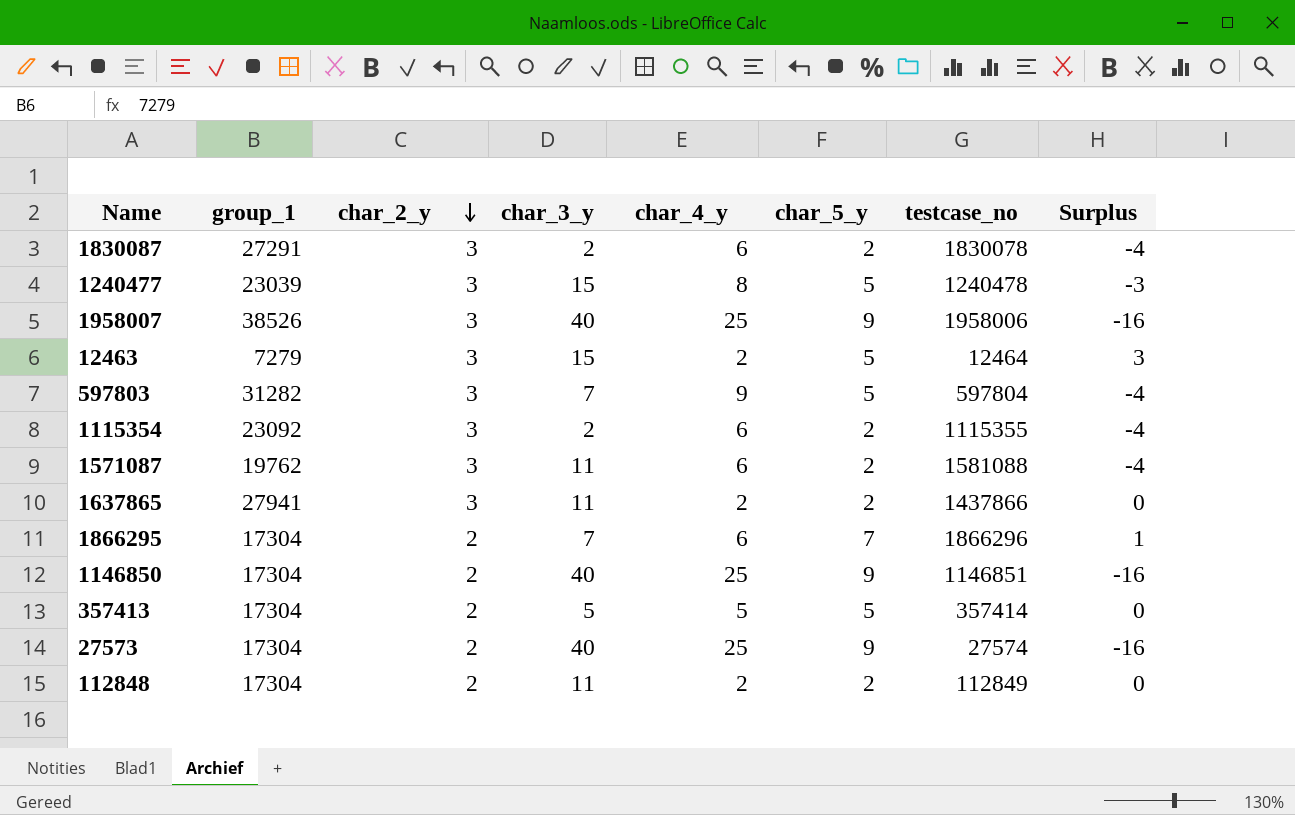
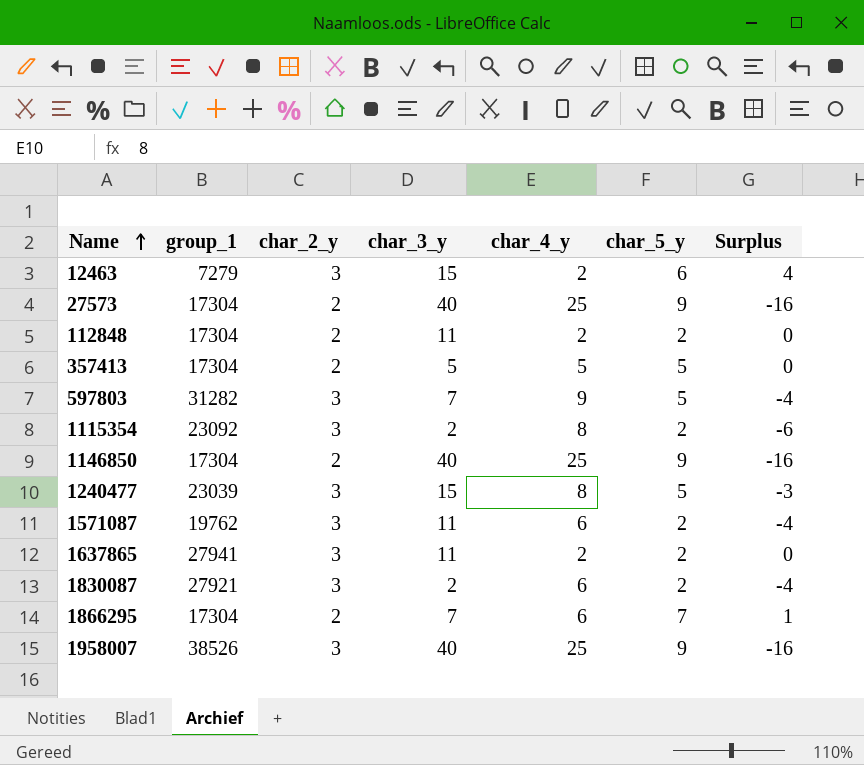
row order: char_2_y descending -> Name ascending
column testcase_no | position: 7 -> none
12463 | char_5_y: 5 -> 6
12463 | Surplus: 3 -> 4
1115354 | char_4_y: 6 -> 8
1115354 | Surplus: -4 -> -6
1830087 | group_1: 27291 -> 27921

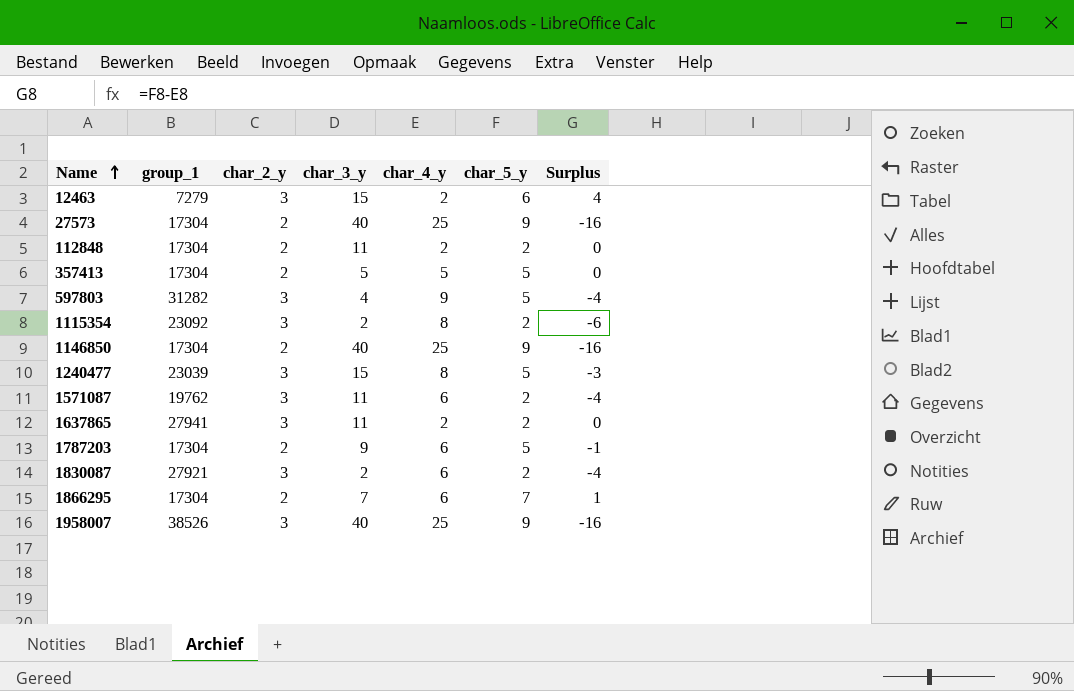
597803 | char_3_y: 7 -> 4
row 1787203: none -> 17304 | 2 | 9 | 6 | 5 | -1

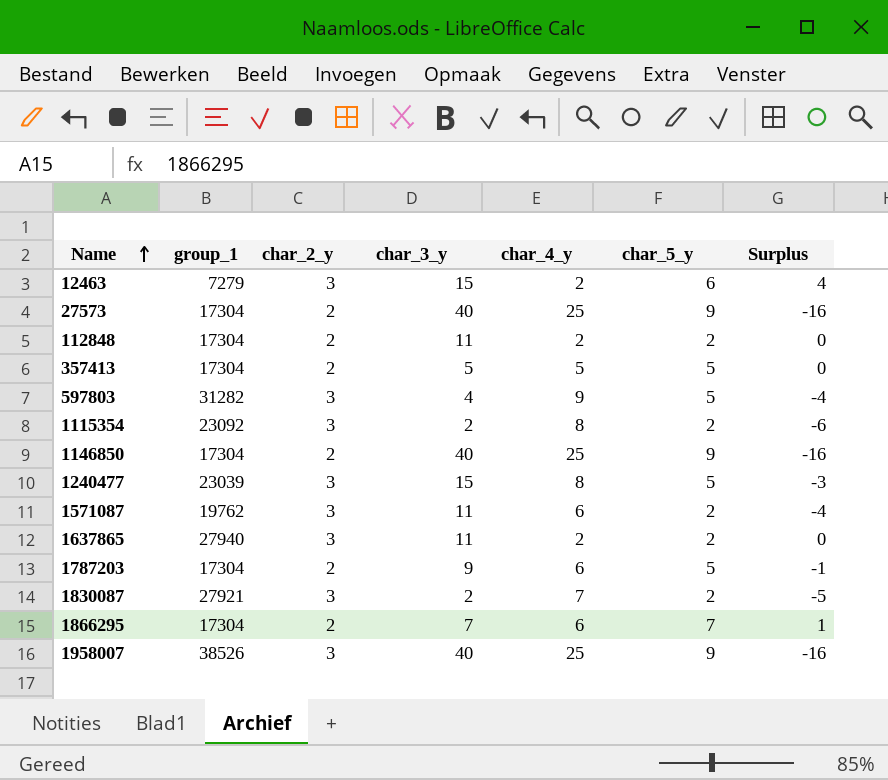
1637865 | group_1: 27941 -> 27940
1830087 | char_4_y: 6 -> 7
1830087 | Surplus: -4 -> -5

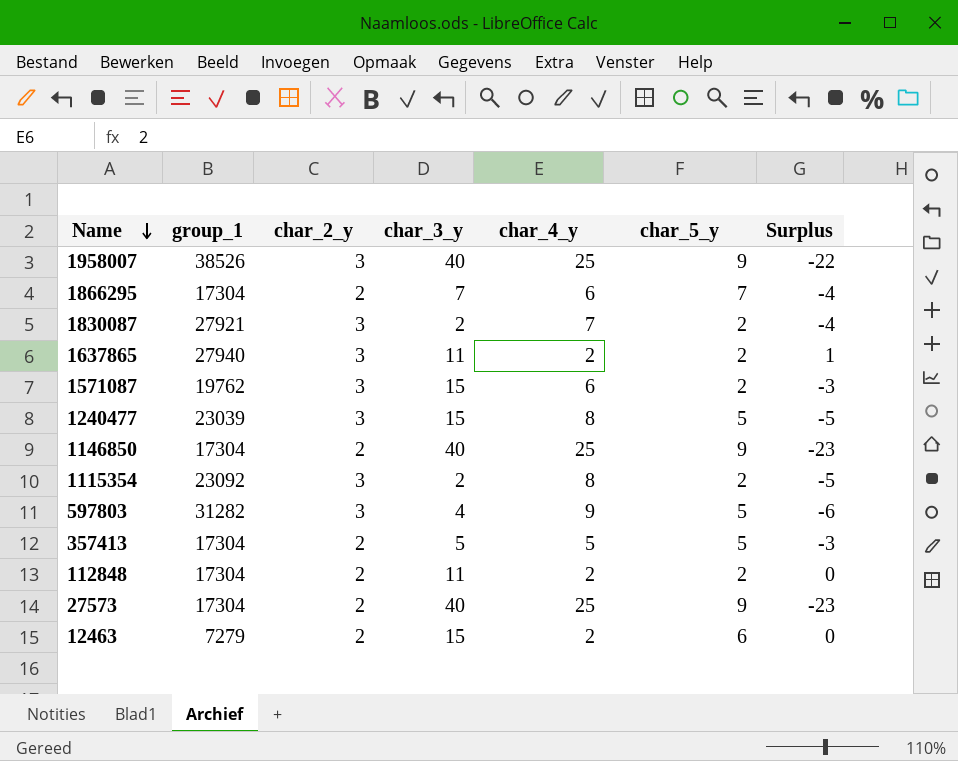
row order: Name ascending -> Name descending
column Surplus | formula: [char_5_y] - [char_4_y] -> [char_2_y] - [char_4_y]
row 1787203: 17304 | 2 | 9 | 6 | 5 | -1 -> none
1571087 | char_3_y: 11 -> 15
12463 | char_2_y: 3 -> 2

